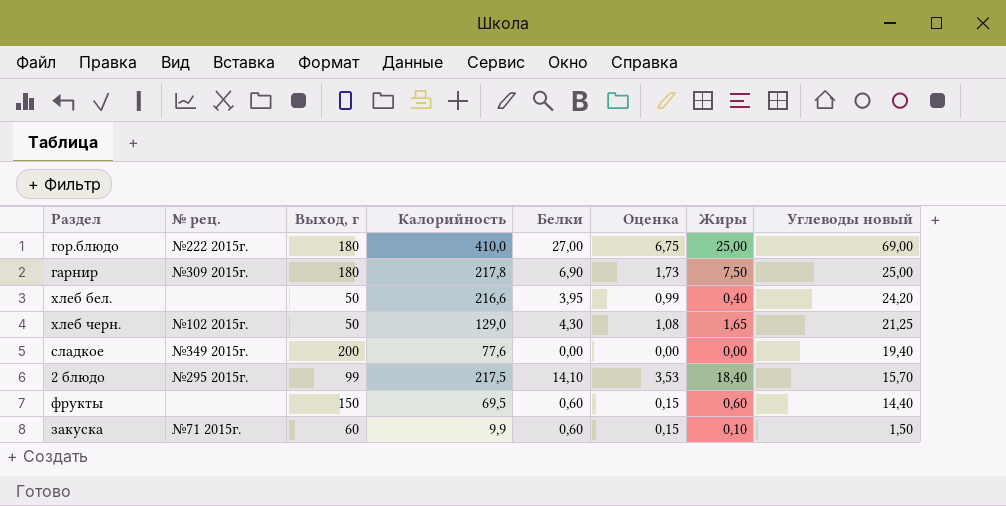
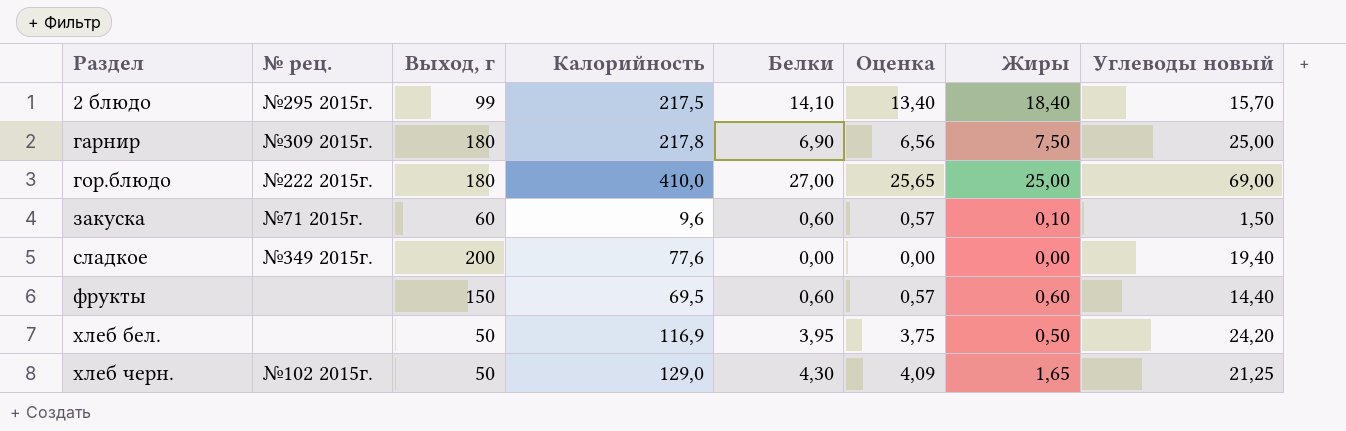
row order: Углеводы новый descending -> Раздел ascending
column Оценка | formula: [Белки] * 0,25 -> [Белки] * 0,95
закуска | Калорийность: 9,9 -> 9,6
хлеб бел. | Калорийность: 216,6 -> 116,9
хлеб бел. | Жиры: 0,40 -> 0,50

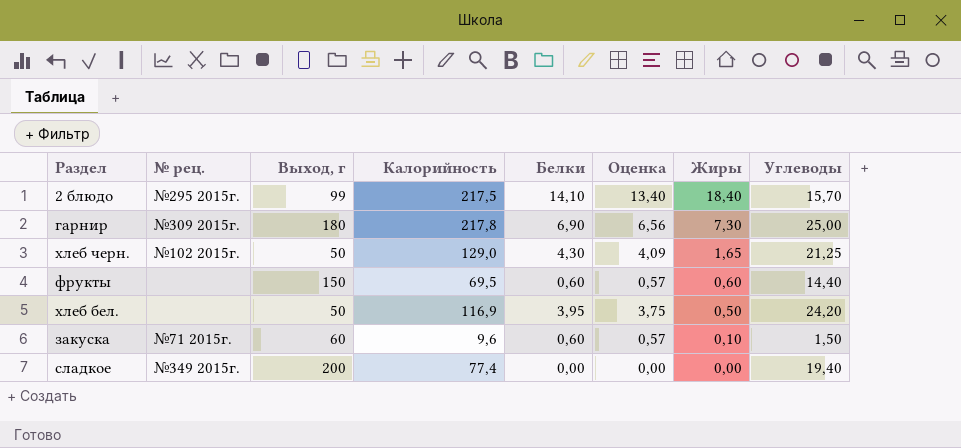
row order: Раздел ascending -> Жиры descending
column name: Углеводы новый -> Углеводы
row гор.блюдо: №222 2015г. | 180 | 410,0 | 27,00 | 25,65 | 25,00 | 69,00 -> none
гарнир | Жиры: 7,50 -> 7,30
сладкое | Калорийность: 77,6 -> 77,4

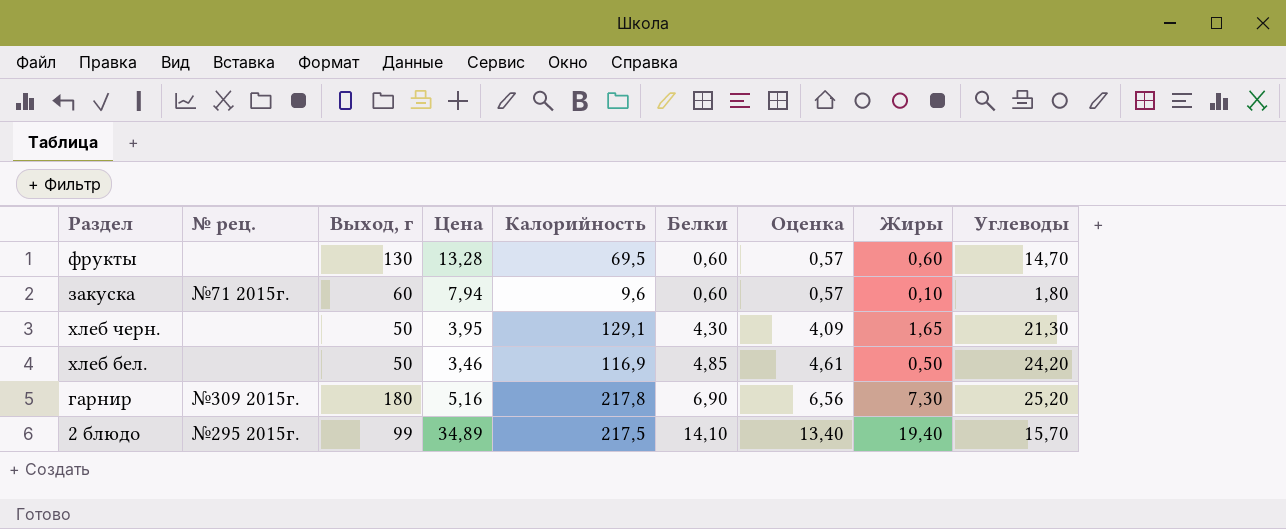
row order: Жиры descending -> Белки ascending
column Цена | position: none -> 4
row сладкое: №349 2015г. | 200 | 77,4 | 0,00 | 0,00 | 0,00 | 19,40 -> none
фрукты | Выход, г: 150 -> 130
фрукты | Углеводы: 14,40 -> 14,70
закуска | Углеводы: 1,50 -> 1,80
хлеб черн. | № рец.: №102 2015г. -> none
хлеб черн. | Калорийность: 129,0 -> 129,1
хлеб черн. | Углеводы: 21,25 -> 21,30
хлеб бел. | Белки: 3,95 -> 4,85
хлеб бел. | Оценка: 3,75 -> 4,61
гарнир | Углеводы: 25,00 -> 25,20
2 блюдо | Жиры: 18,40 -> 19,40

